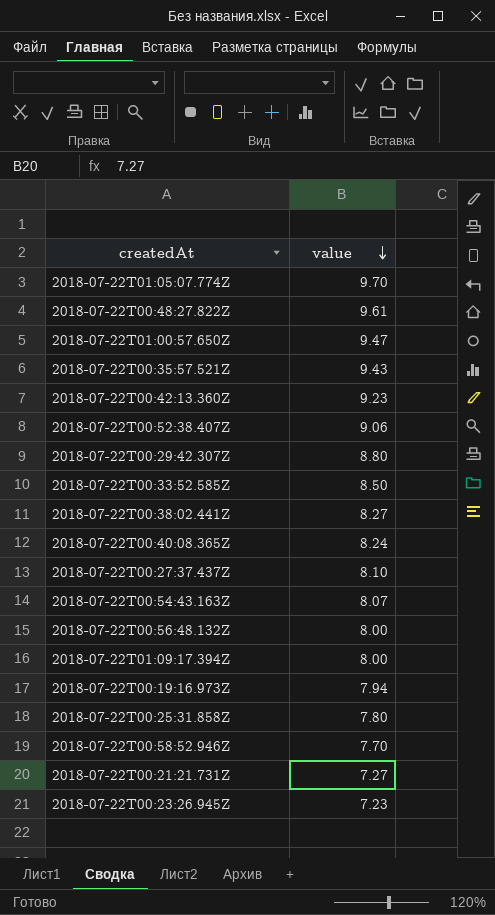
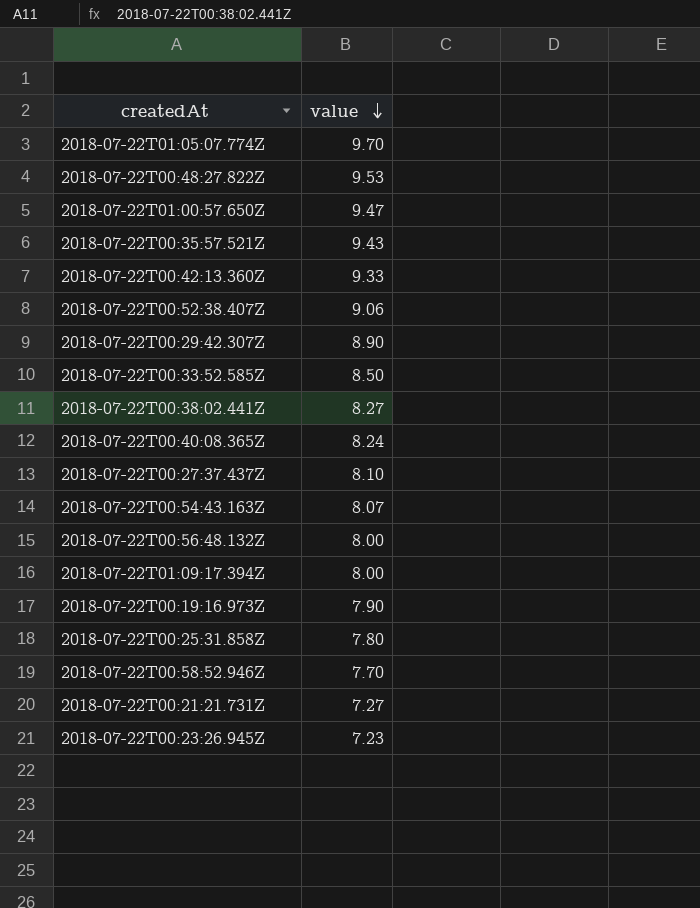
2018-07-22T00:48:27.822Z | value: 9.61 -> 9.53
2018-07-22T00:42:13.360Z | value: 9.23 -> 9.33
2018-07-22T00:29:42.307Z | value: 8.80 -> 8.90
2018-07-22T00:19:16.973Z | value: 7.94 -> 7.90

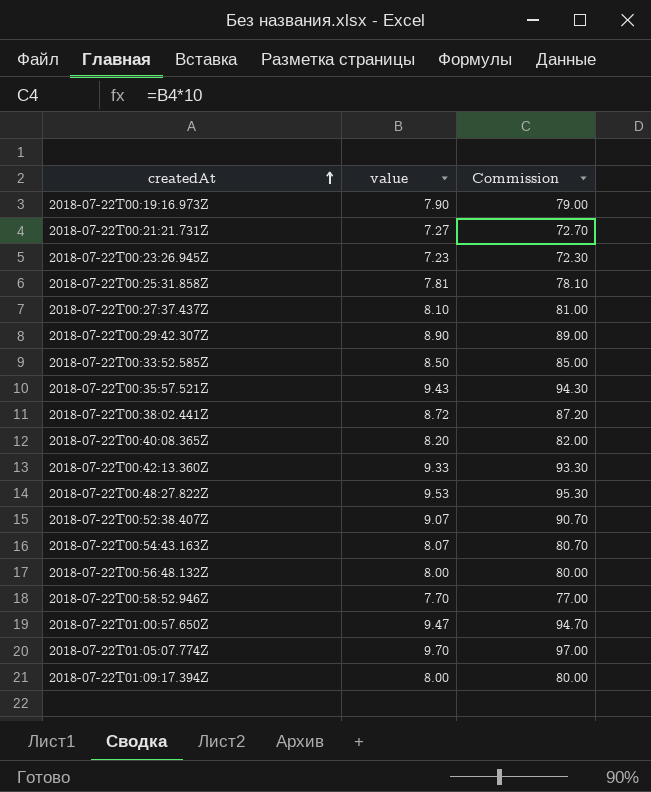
row order: value descending -> createdAt ascending
column Commission | formula: none -> [value] * 10
2018-07-22T00:25:31.858Z | value: 7.80 -> 7.81
2018-07-22T00:38:02.441Z | value: 8.27 -> 8.72
2018-07-22T00:40:08.365Z | value: 8.24 -> 8.20
2018-07-22T00:52:38.407Z | value: 9.06 -> 9.07

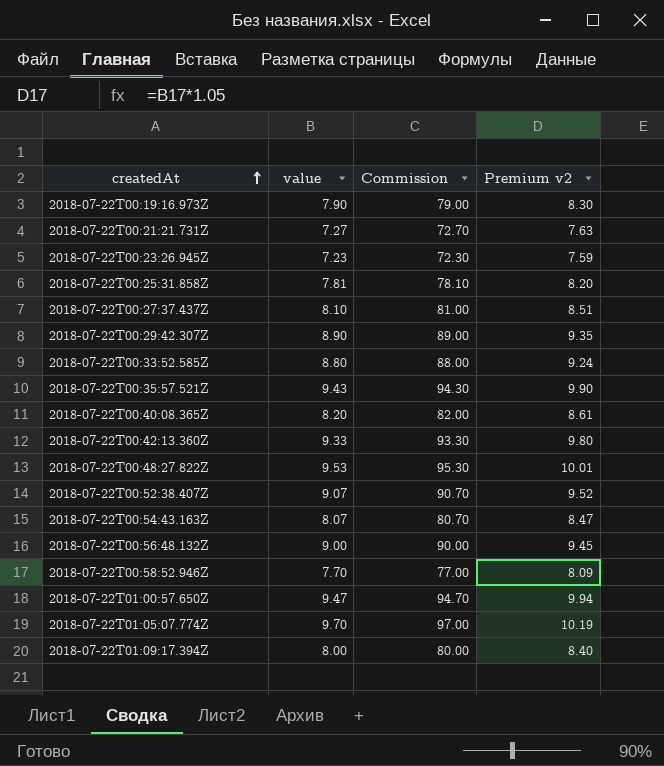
column Premium v2 | formula: none -> [value] * 1.05
row 2018-07-22T00:38:02.441Z: 8.72 | 87.20 -> none
2018-07-22T00:33:52.585Z | value: 8.50 -> 8.80
2018-07-22T00:33:52.585Z | Commission: 85.00 -> 88.00
2018-07-22T00:56:48.132Z | value: 8.00 -> 9.00
2018-07-22T00:56:48.132Z | Commission: 80.00 -> 90.00

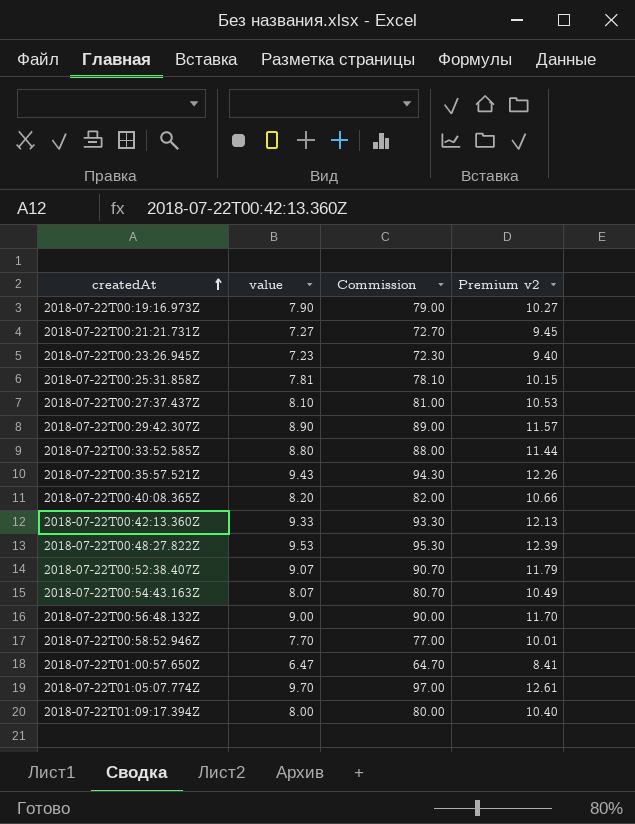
column Premium v2 | formula: [value] * 1.05 -> [value] * 1.3
2018-07-22T01:00:57.650Z | value: 9.47 -> 6.47
2018-07-22T01:00:57.650Z | Commission: 94.70 -> 64.70

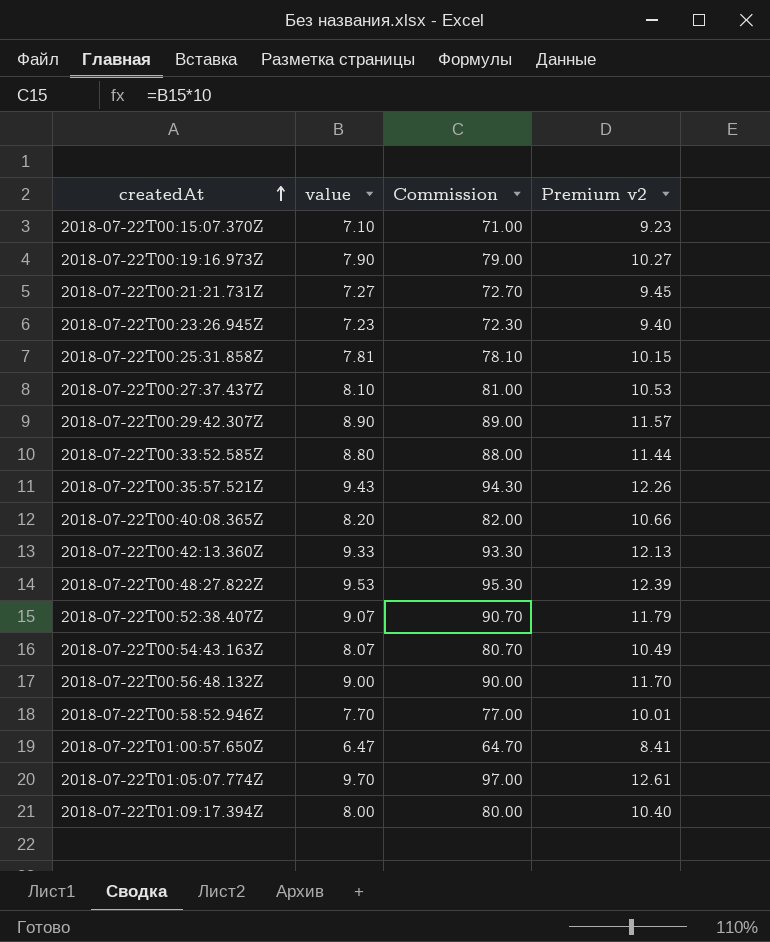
row 2018-07-22T00:15:07.370Z: none -> 7.10 | 71.00 | 9.23

